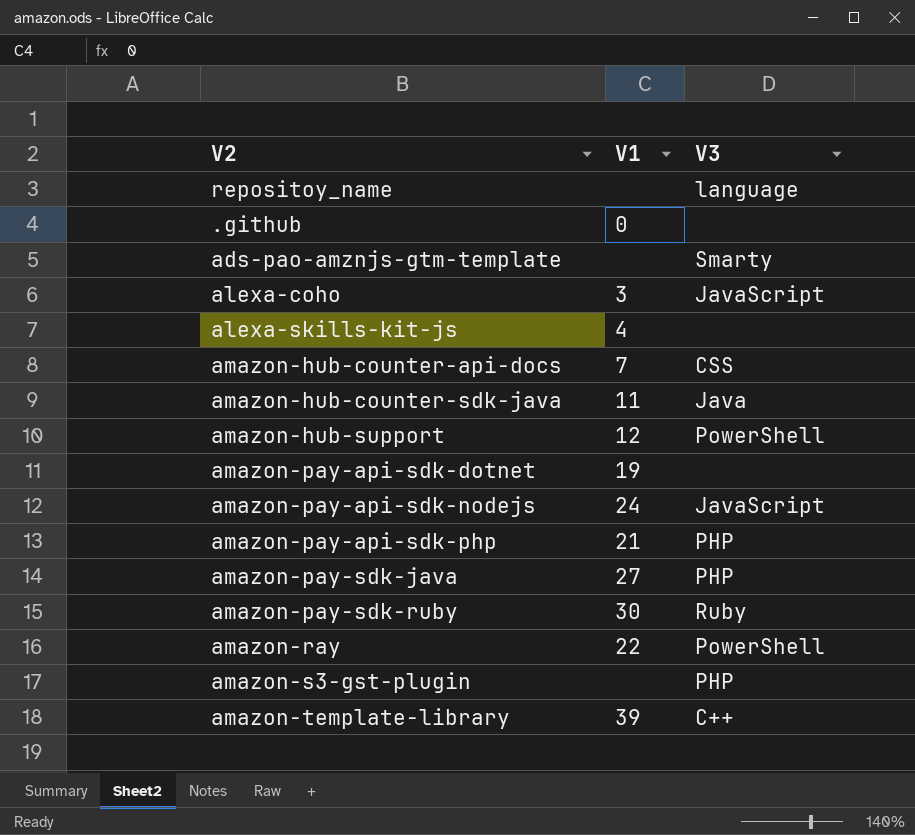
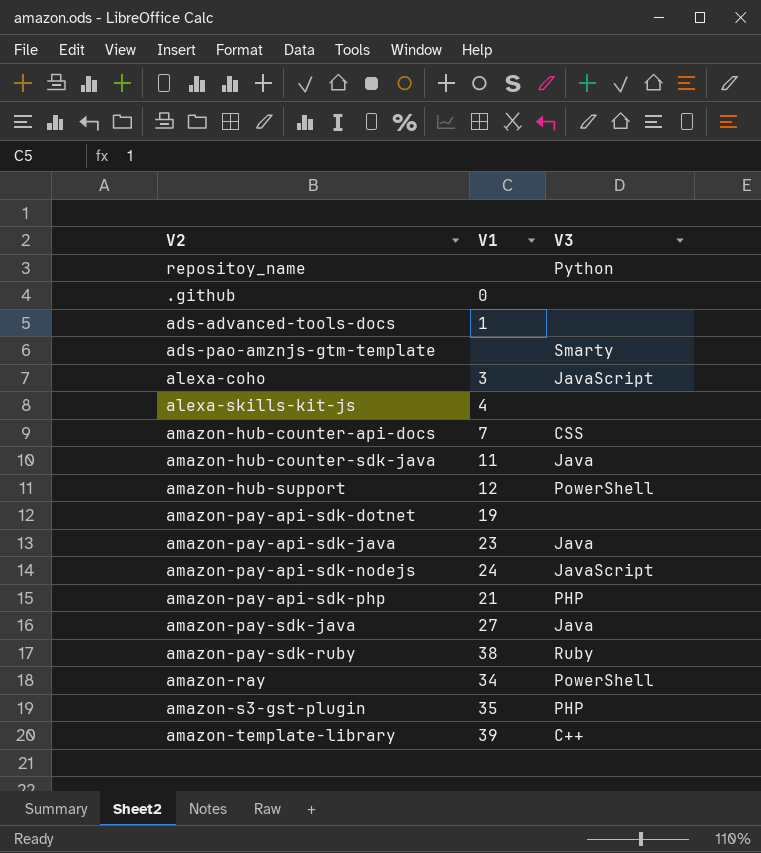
repositoy_name | V3: language -> Python
row ads-advanced-tools-docs: none -> 1 | none
row amazon-pay-api-sdk-java: none -> 23 | Java
amazon-pay-sdk-java | V3: PHP -> Java
amazon-pay-sdk-ruby | V1: 30 -> 38
amazon-ray | V1: 22 -> 34
amazon-s3-gst-plugin | V1: none -> 35

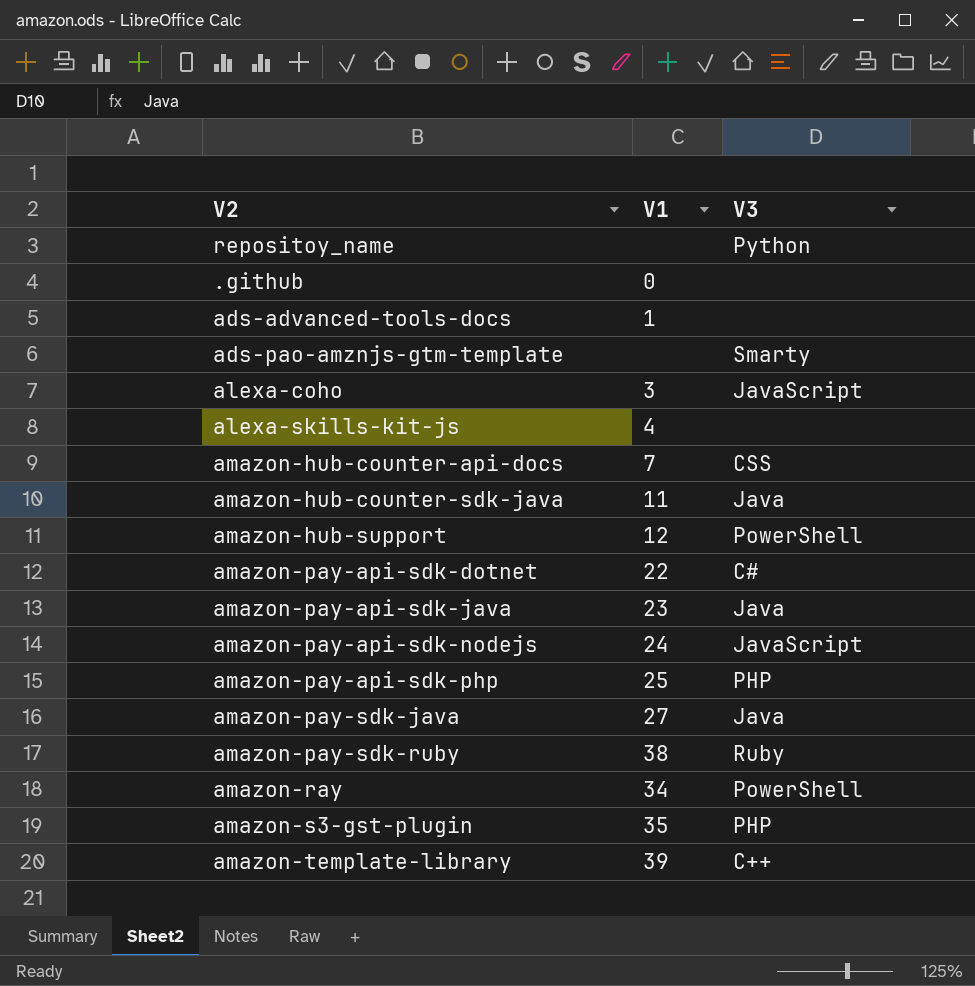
amazon-pay-api-sdk-dotnet | V1: 19 -> 22
amazon-pay-api-sdk-dotnet | V3: none -> C#
amazon-pay-api-sdk-php | V1: 21 -> 25

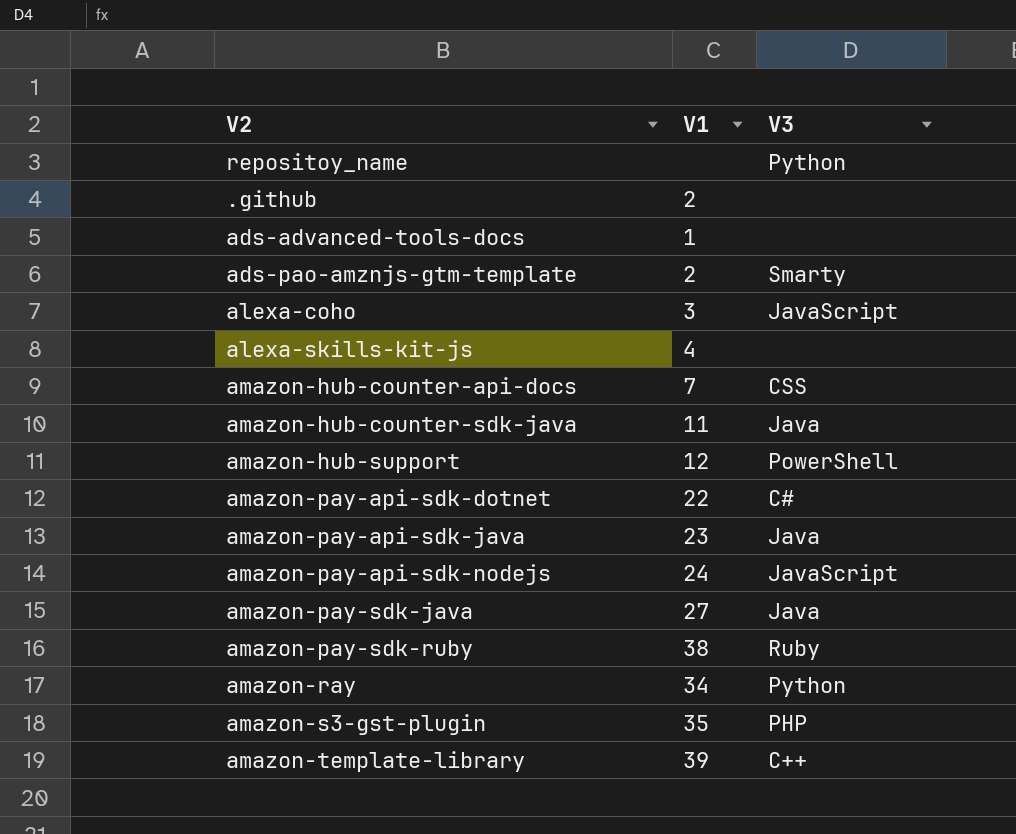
row amazon-pay-api-sdk-php: 25 | PHP -> none
.github | V1: 0 -> 2
ads-pao-amznjs-gtm-template | V1: none -> 2
amazon-ray | V3: PowerShell -> Python

